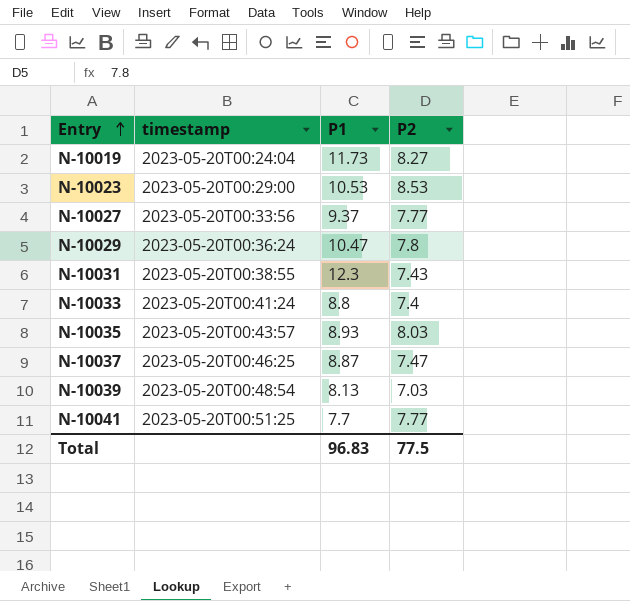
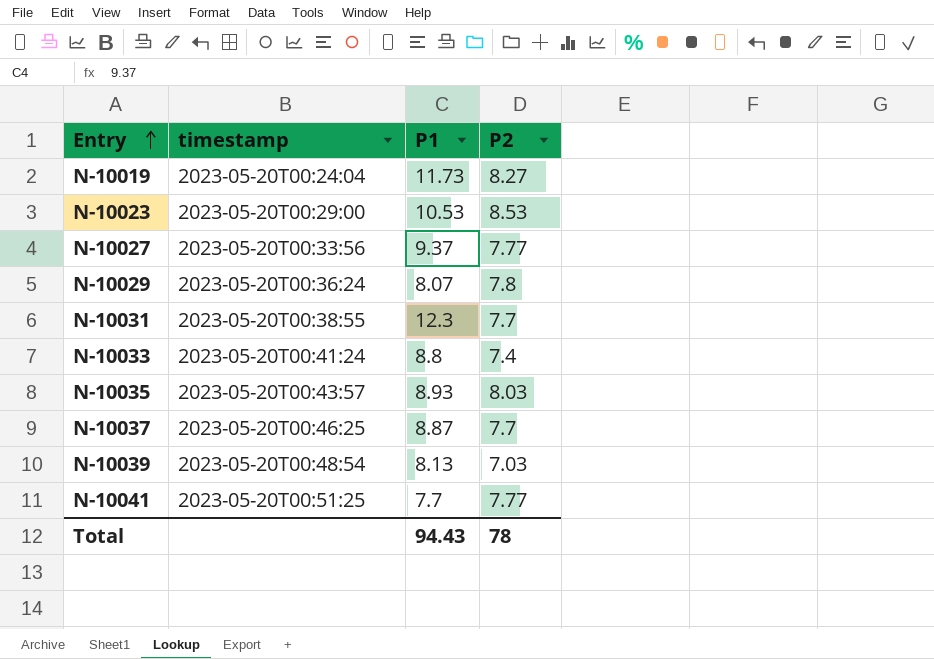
N-10029 | P1: 10.47 -> 8.07
N-10031 | P2: 7.43 -> 7.7
N-10037 | P2: 7.47 -> 7.7
Total | P1: 96.83 -> 94.43
Total | P2: 77.5 -> 78

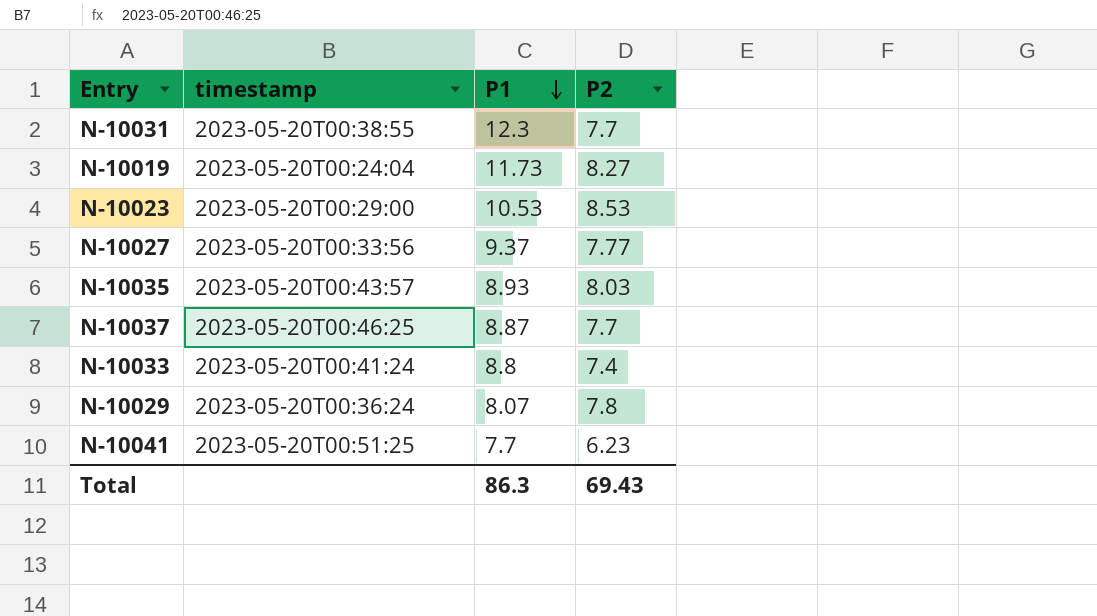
row order: Entry ascending -> P1 descending
row N-10039: 2023-05-20T00:48:54 | 8.13 | 7.03 -> none
N-10041 | P2: 7.77 -> 6.23
Total | P1: 94.43 -> 86.3
Total | P2: 78 -> 69.43

